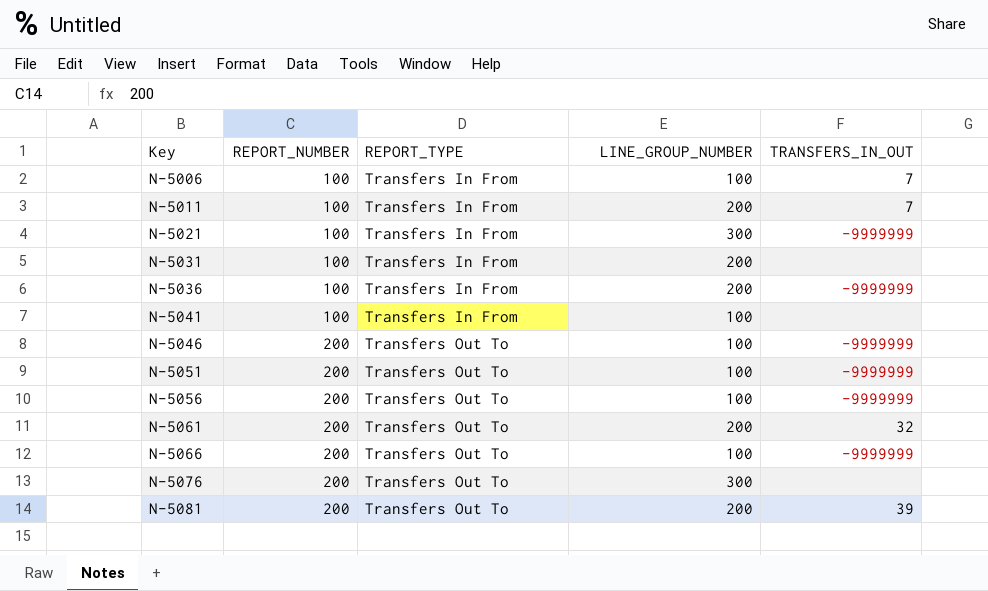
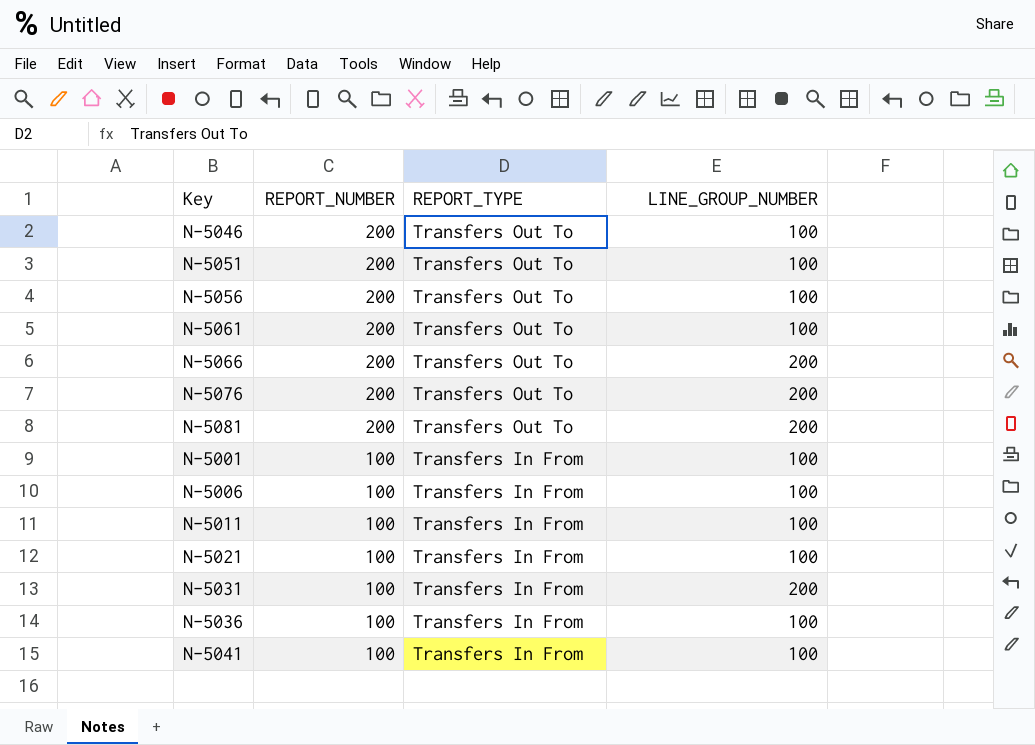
row order: Key ascending -> REPORT_NUMBER descending
column TRANSFERS_IN_OUT | position: 5 -> none
N-5061 | LINE_GROUP_NUMBER: 200 -> 100
N-5066 | LINE_GROUP_NUMBER: 100 -> 200
N-5076 | LINE_GROUP_NUMBER: 300 -> 200
row N-5001: none -> 100 | Transfers In From | 100
N-5011 | LINE_GROUP_NUMBER: 200 -> 100
N-5021 | LINE_GROUP_NUMBER: 300 -> 100
N-5036 | LINE_GROUP_NUMBER: 200 -> 100

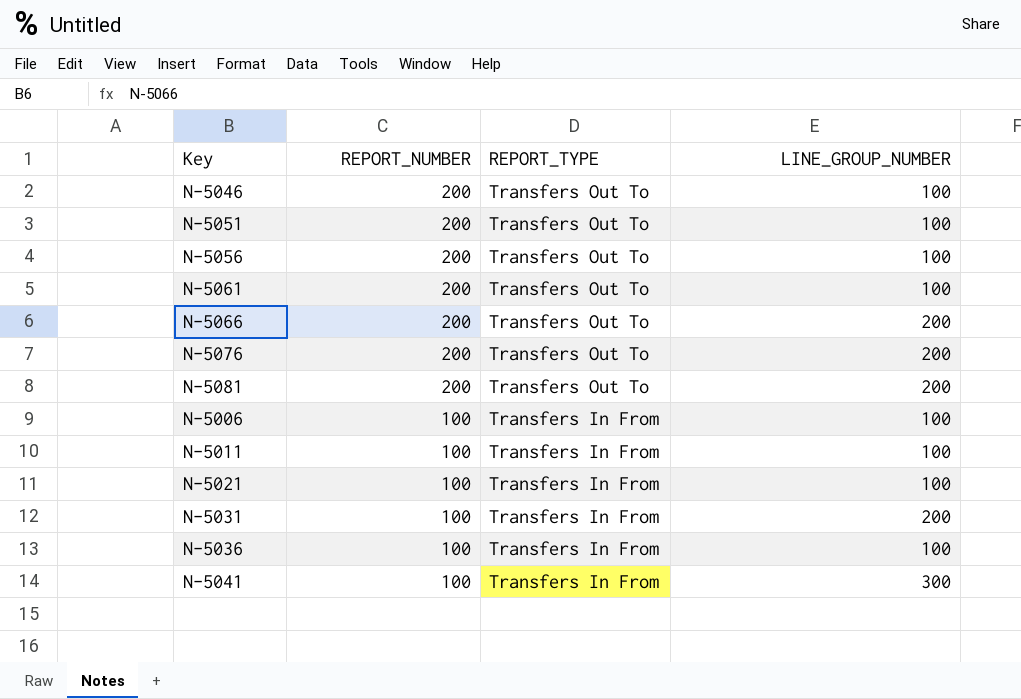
row N-5001: 100 | Transfers In From | 100 -> none
N-5041 | LINE_GROUP_NUMBER: 100 -> 300

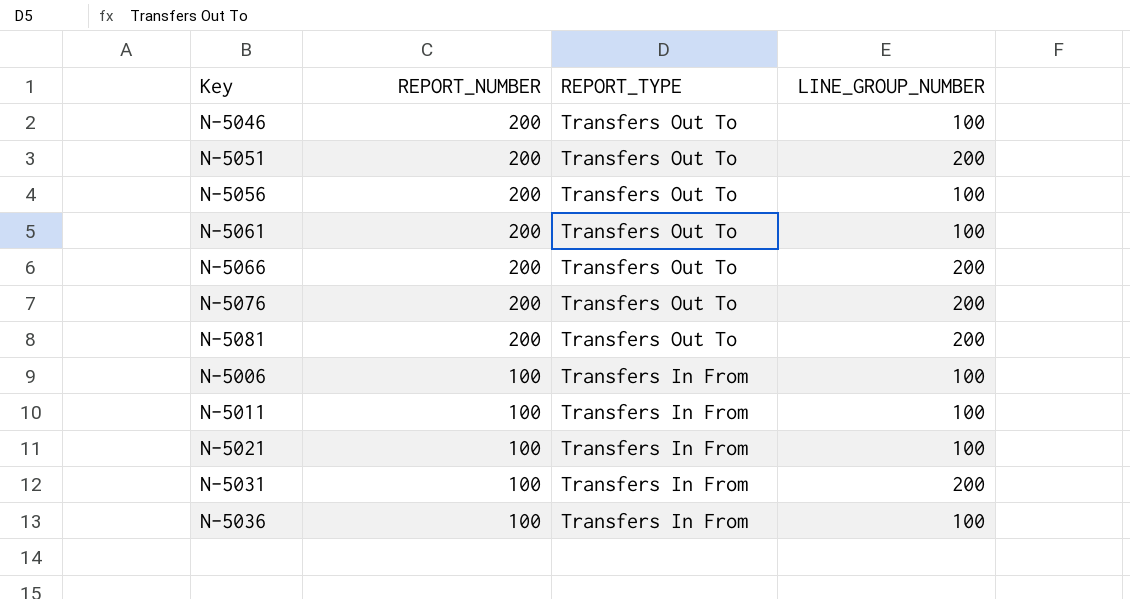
row N-5041: 100 | Transfers In From | 300 -> none
N-5051 | LINE_GROUP_NUMBER: 100 -> 200

